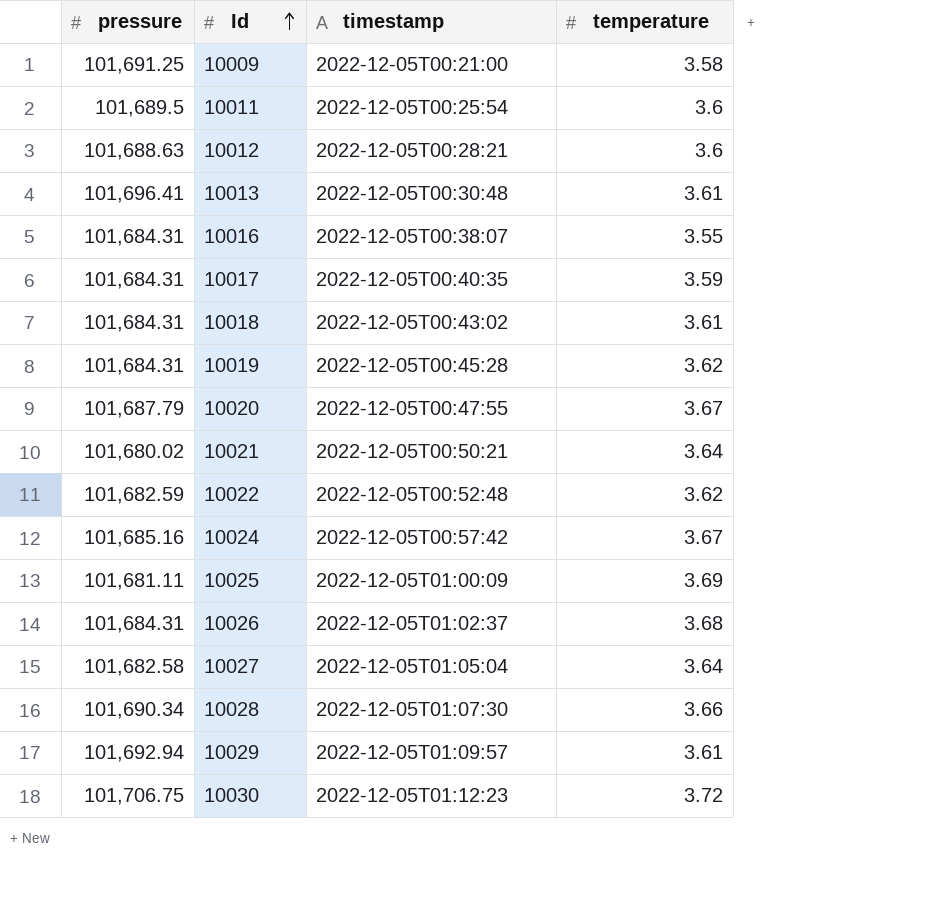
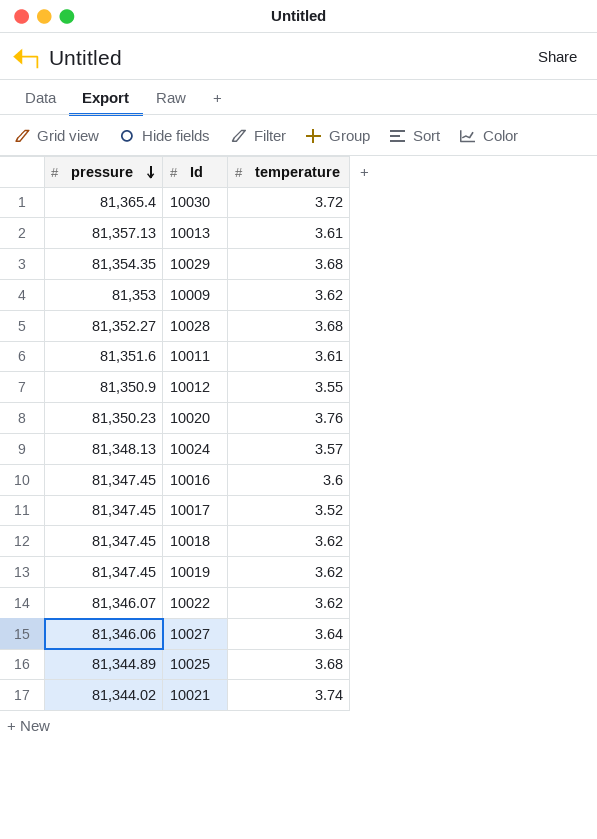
row order: Id ascending -> pressure descending
column timestamp | position: 3 -> none
row 10026: 101,684.31 | 2022-12-05T01:02:37 | 3.68 -> none
10030 | pressure: 101,706.75 -> 81,365.4
10013 | pressure: 101,696.41 -> 81,357.13
10029 | pressure: 101,692.94 -> 81,354.35
10029 | temperature: 3.61 -> 3.68
10009 | pressure: 101,691.25 -> 81,353
10009 | temperature: 3.58 -> 3.62
10028 | pressure: 101,690.34 -> 81,352.27
10028 | temperature: 3.66 -> 3.68
10011 | pressure: 101,689.5 -> 81,351.6
10011 | temperature: 3.6 -> 3.61
10012 | pressure: 101,688.63 -> 81,350.9
10012 | temperature: 3.6 -> 3.55
10020 | pressure: 101,687.79 -> 81,350.23
10020 | temperature: 3.67 -> 3.76
10024 | pressure: 101,685.16 -> 81,348.13
10024 | temperature: 3.67 -> 3.57
10016 | pressure: 101,684.31 -> 81,347.45
10016 | temperature: 3.55 -> 3.6
10017 | pressure: 101,684.31 -> 81,347.45
10017 | temperature: 3.59 -> 3.52
10018 | pressure: 101,684.31 -> 81,347.45
10018 | temperature: 3.61 -> 3.62
10019 | pressure: 101,684.31 -> 81,347.45
10022 | pressure: 101,682.59 -> 81,346.07
10027 | pressure: 101,682.58 -> 81,346.06
10025 | pressure: 101,681.11 -> 81,344.89
10025 | temperature: 3.69 -> 3.68
10021 | pressure: 101,680.02 -> 81,344.02
10021 | temperature: 3.64 -> 3.74

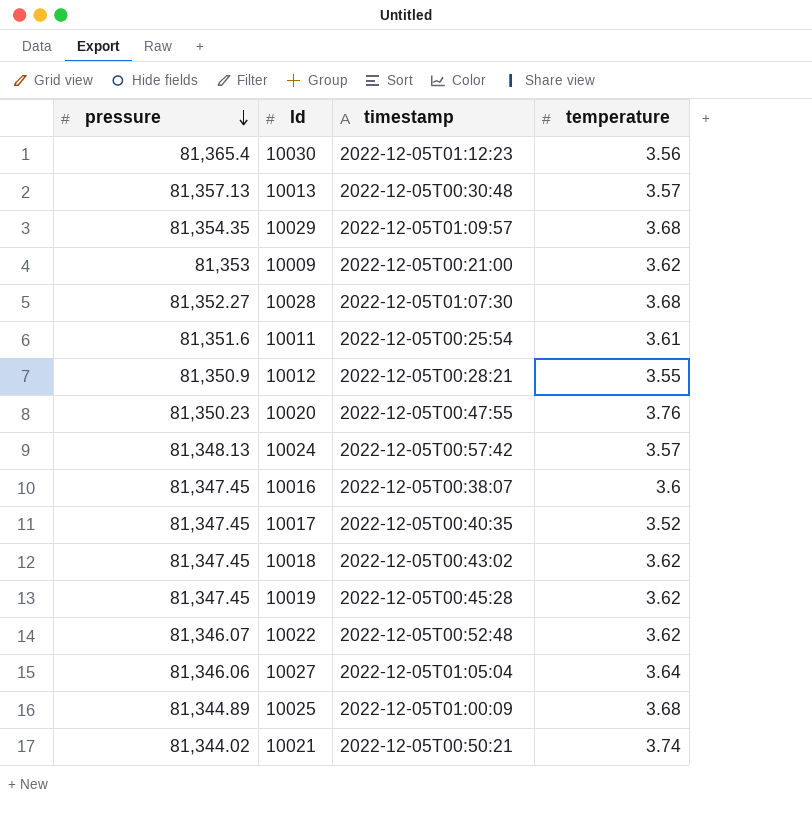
column timestamp | position: none -> 3
10030 | temperature: 3.72 -> 3.56
10013 | temperature: 3.61 -> 3.57

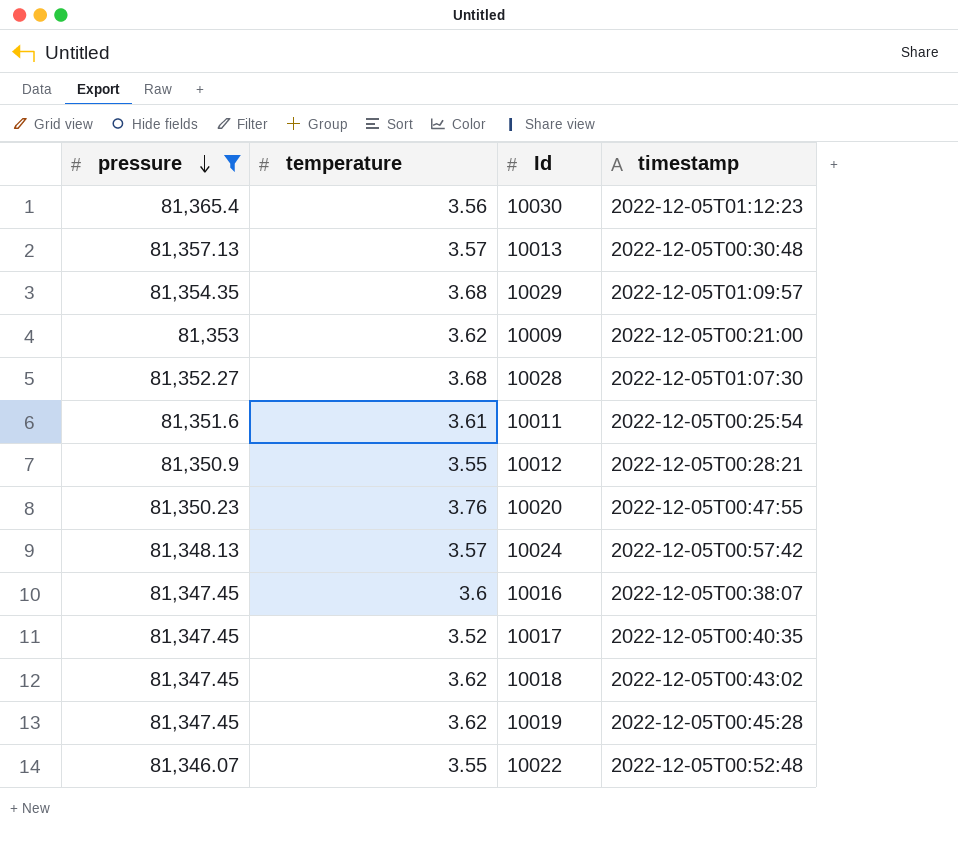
filter: none -> pressure >= 81,346.07
column temperature | position: 4 -> 2
10022 | temperature: 3.62 -> 3.55

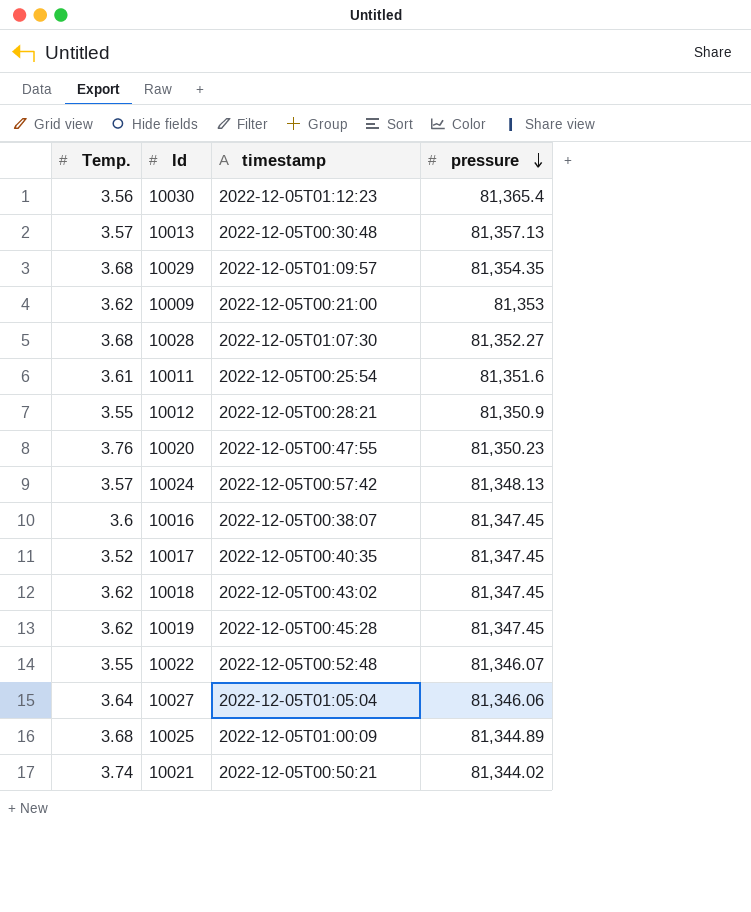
filter: pressure >= 81,346.07 -> none
column name: temperature -> Temp.
column pressure | position: 1 -> 4

